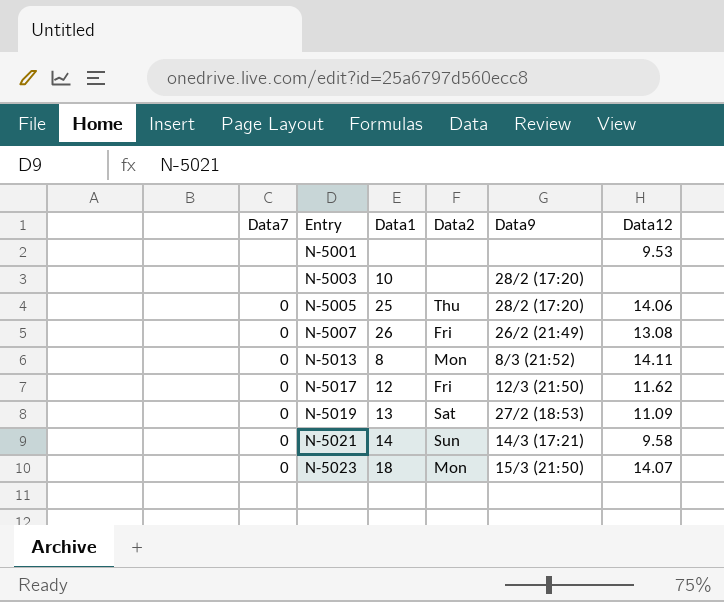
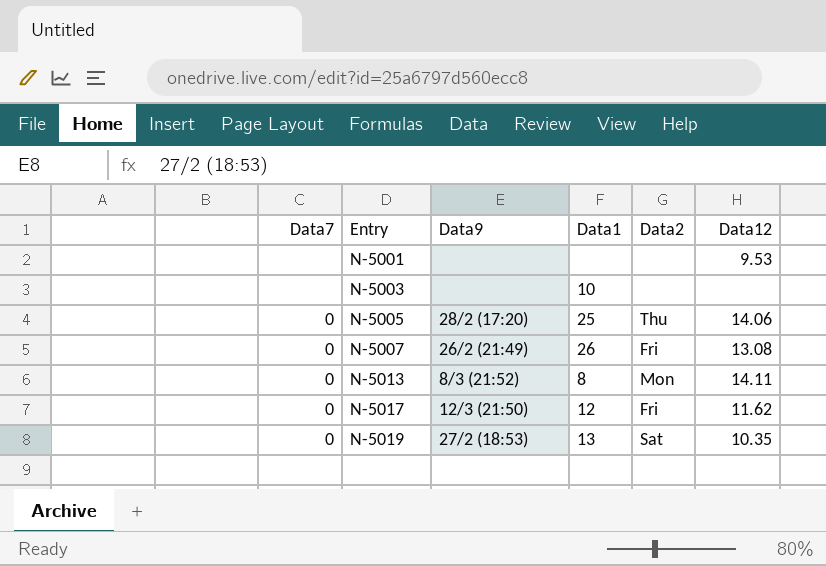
column Data9 | position: 5 -> 3
row N-5021: 0 | 14 | Sun | 14/3 (17:21) | 9.58 -> none
row N-5023: 0 | 18 | Mon | 15/3 (21:50) | 14.07 -> none
N-5003 | Data9: 28/2 (17:20) -> none
N-5019 | Data12: 11.09 -> 10.35

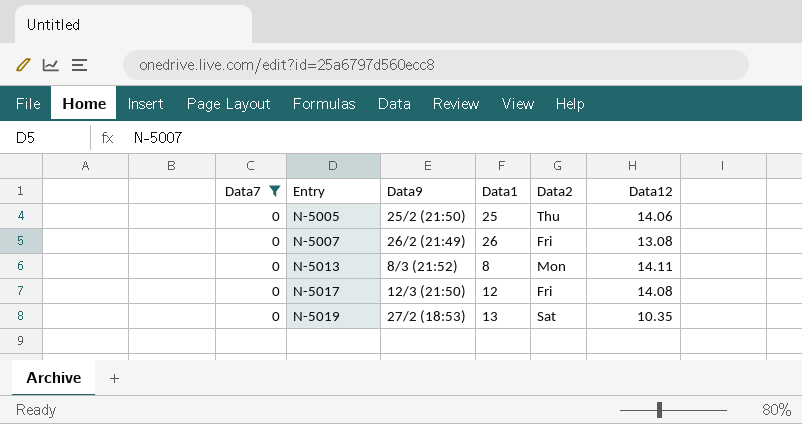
filter: none -> Data7 = 0
N-5005 | Data9: 28/2 (17:20) -> 25/2 (21:50)
N-5017 | Data12: 11.62 -> 14.08

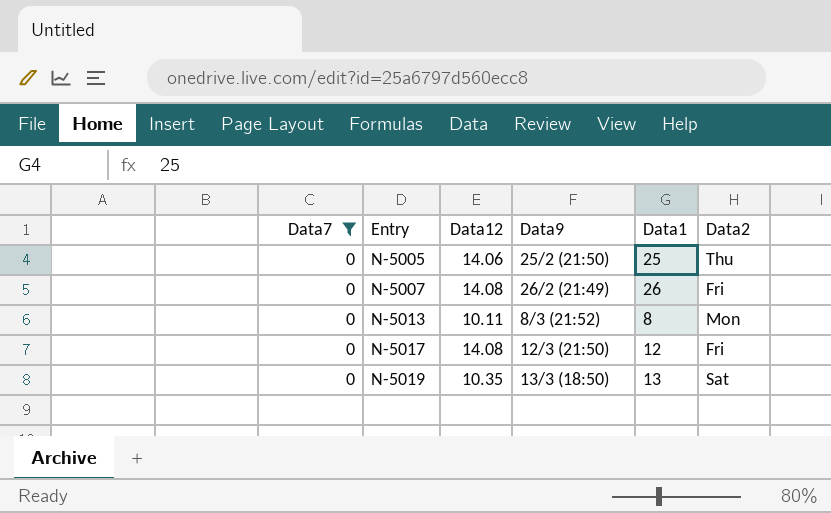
column Data12 | position: 6 -> 3
N-5007 | Data12: 13.08 -> 14.08
N-5013 | Data12: 14.11 -> 10.11
N-5019 | Data9: 27/2 (18:53) -> 13/3 (18:50)

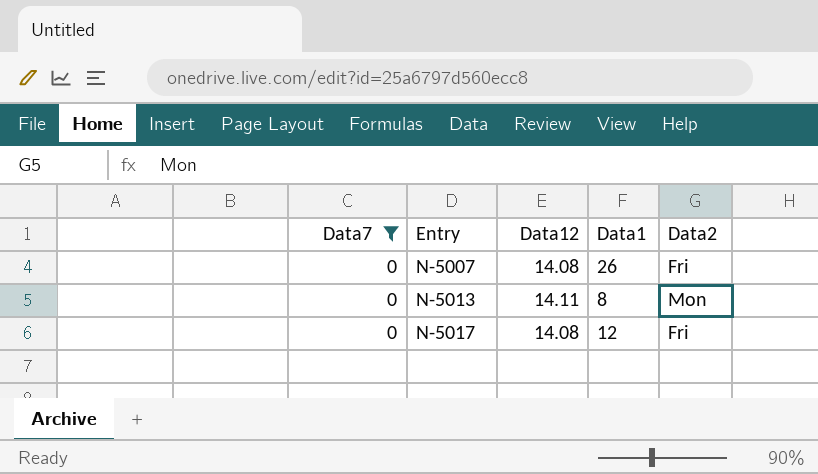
column Data9 | position: 4 -> none
row N-5005: 0 | 14.06 | 25/2 (21:50) | 25 | Thu -> none
row N-5019: 0 | 10.35 | 13/3 (18:50) | 13 | Sat -> none
N-5013 | Data12: 10.11 -> 14.11

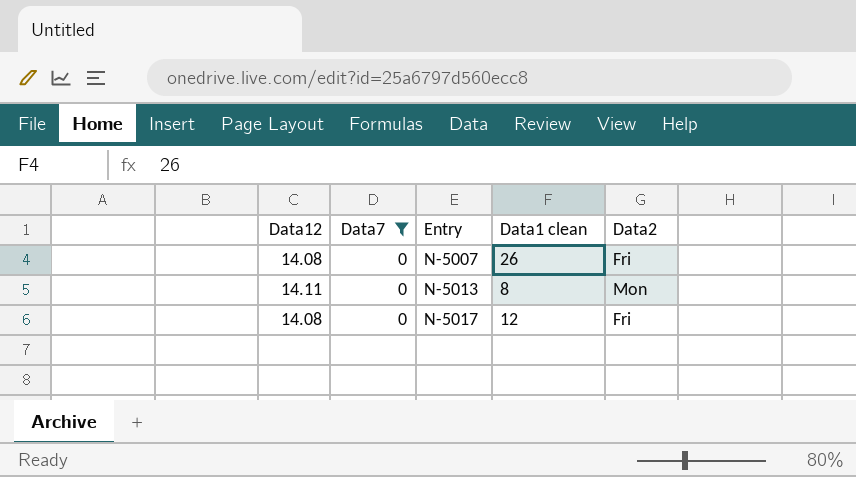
column Data12 | position: 3 -> 1
column name: Data1 -> Data1 clean

